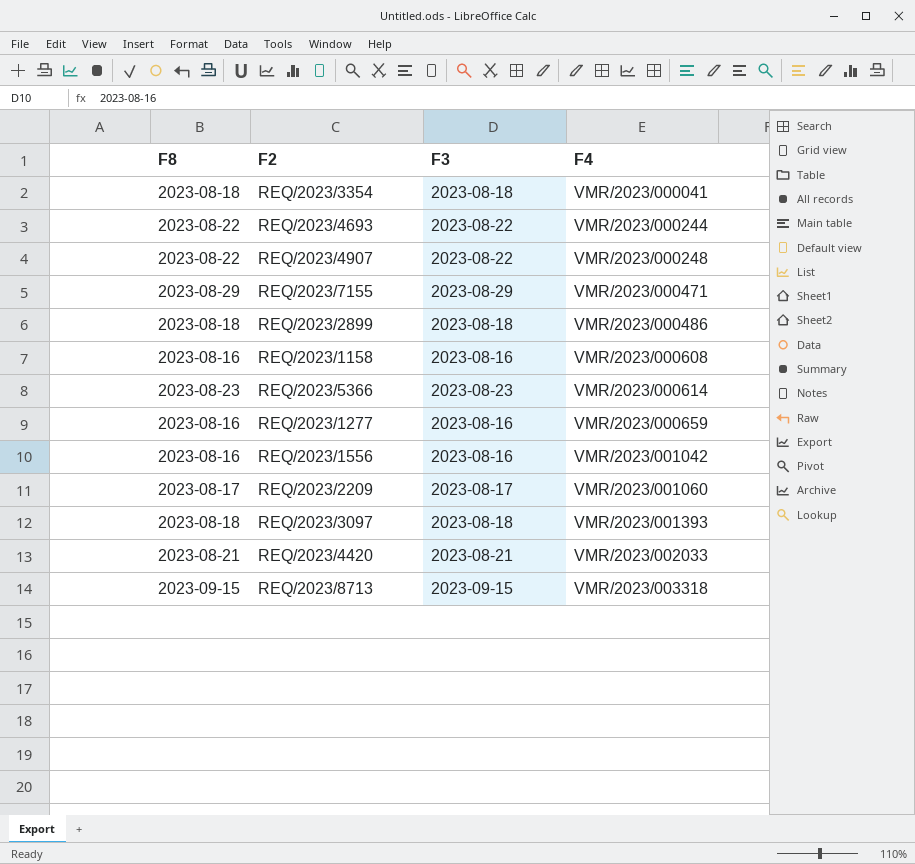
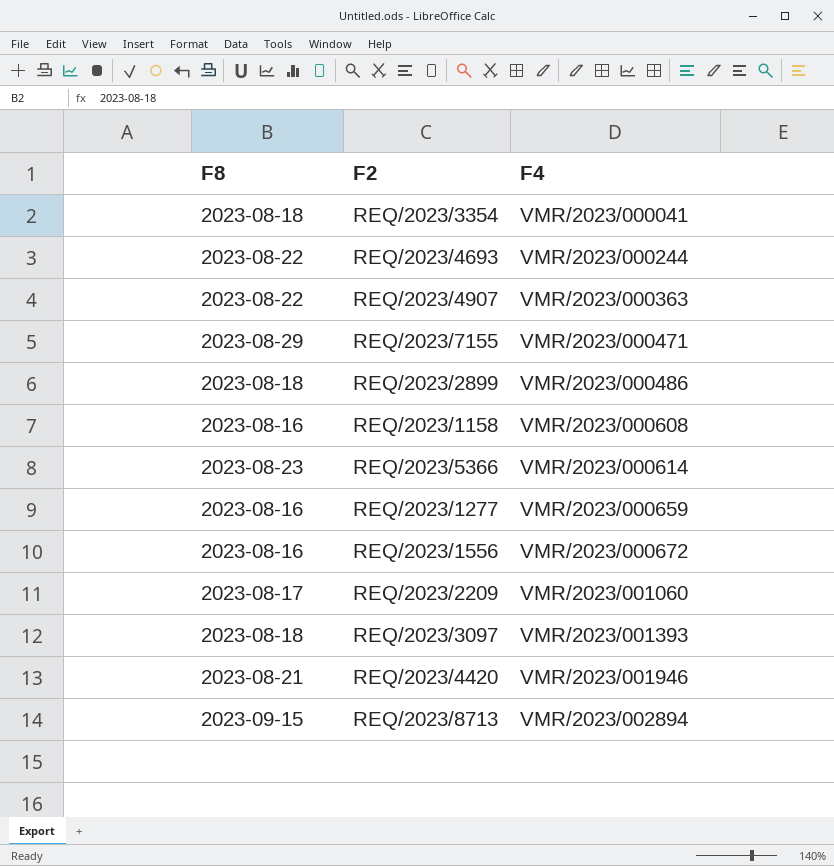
column F3 | position: 3 -> none
REQ/2023/4907 | F4: VMR/2023/000248 -> VMR/2023/000363
REQ/2023/1556 | F4: VMR/2023/001042 -> VMR/2023/000672
REQ/2023/4420 | F4: VMR/2023/002033 -> VMR/2023/001946
REQ/2023/8713 | F4: VMR/2023/003318 -> VMR/2023/002894

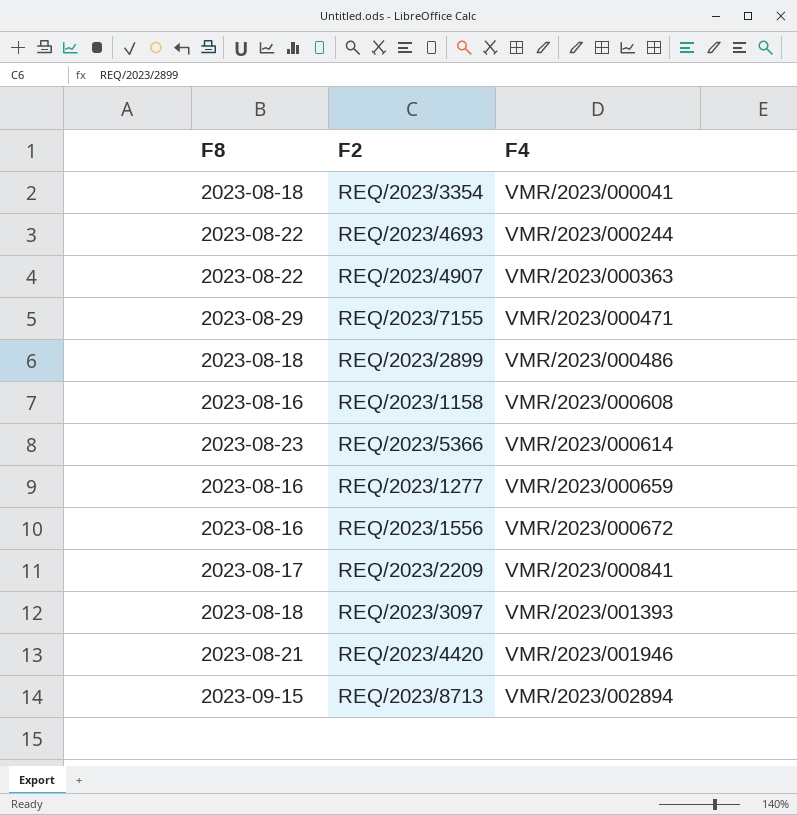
REQ/2023/2209 | F4: VMR/2023/001060 -> VMR/2023/000841

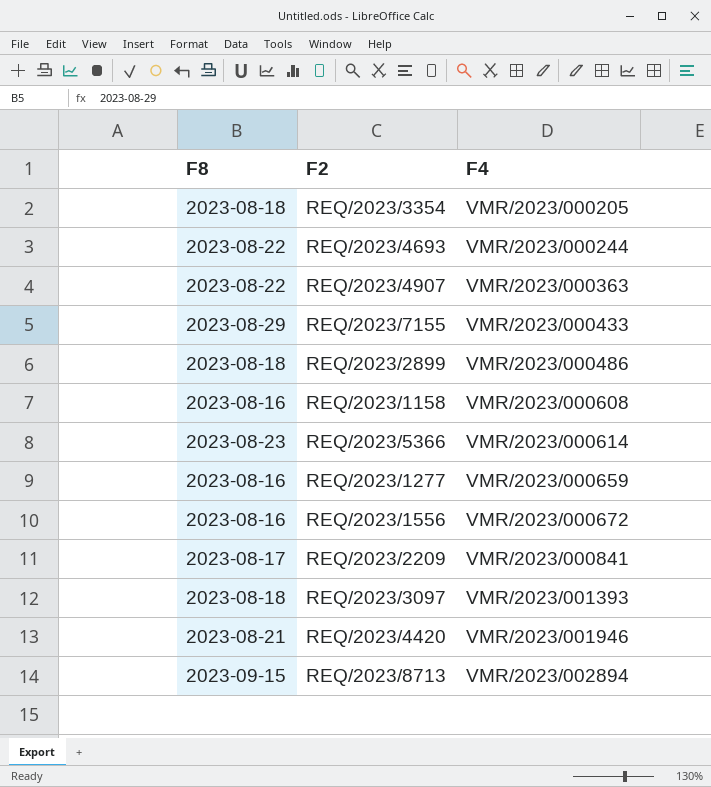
REQ/2023/3354 | F4: VMR/2023/000041 -> VMR/2023/000205
REQ/2023/7155 | F4: VMR/2023/000471 -> VMR/2023/000433

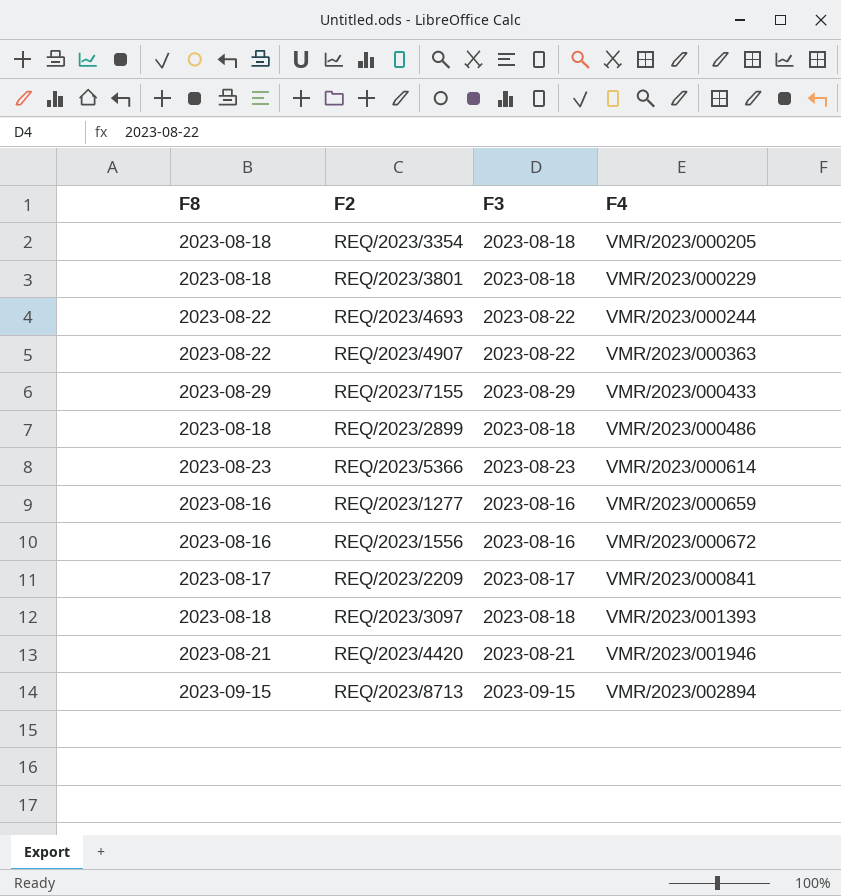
column F3 | position: none -> 3
row REQ/2023/1158: 2023-08-16 | VMR/2023/000608 -> none
row REQ/2023/3801: none -> 2023-08-18 | 2023-08-18 | VMR/2023/000229

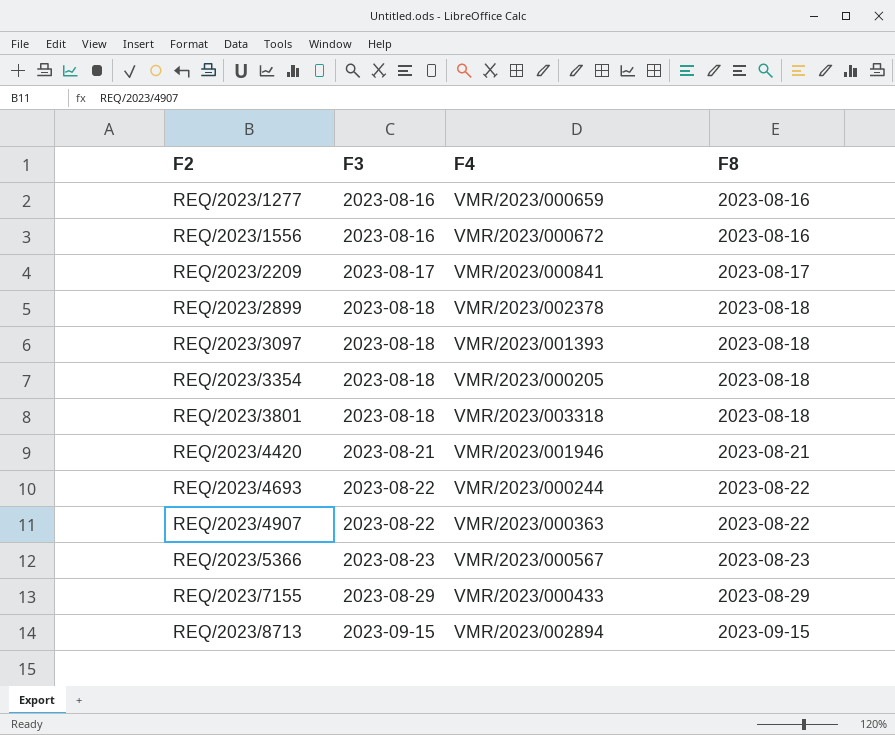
row order: F4 ascending -> F2 ascending
column F8 | position: 1 -> 4
REQ/2023/2899 | F4: VMR/2023/000486 -> VMR/2023/002378
REQ/2023/3801 | F4: VMR/2023/000229 -> VMR/2023/003318
REQ/2023/5366 | F4: VMR/2023/000614 -> VMR/2023/000567

